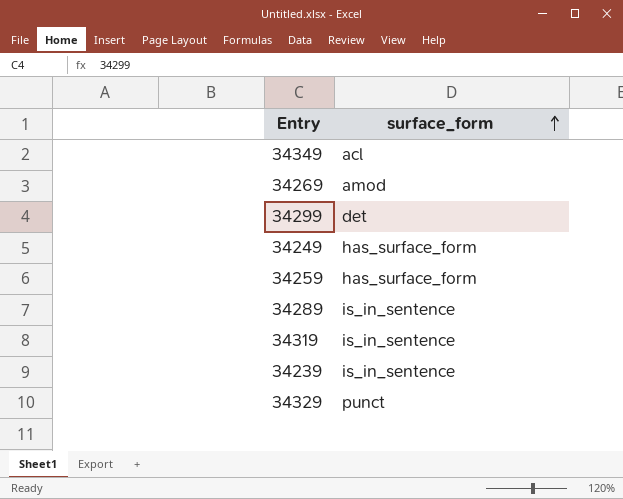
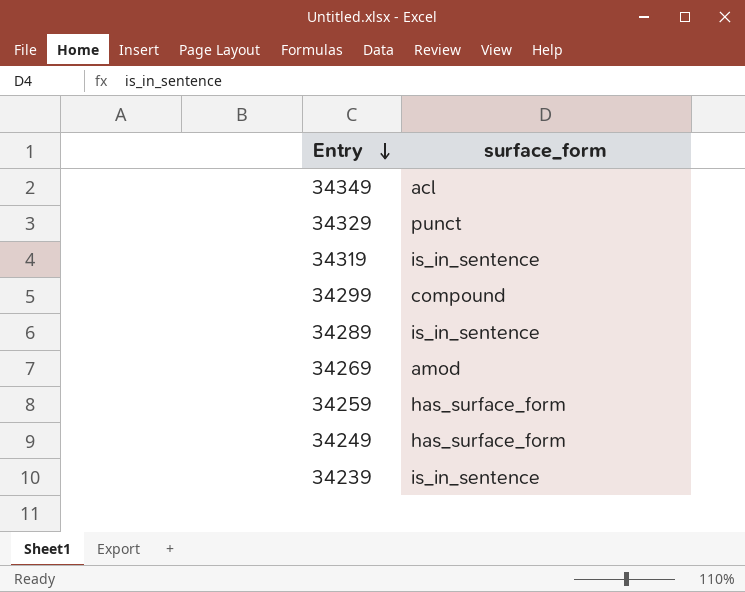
row order: surface_form ascending -> Entry descending
34299 | surface_form: det -> compound

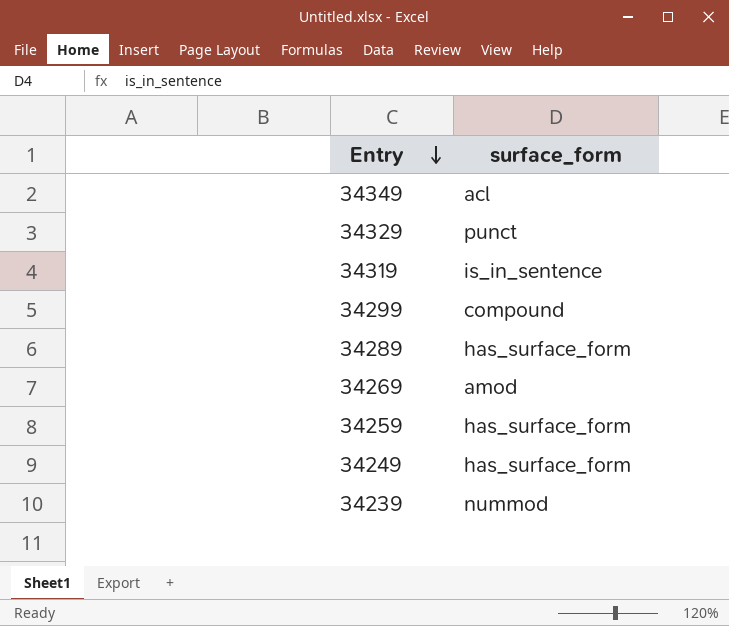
34289 | surface_form: is_in_sentence -> has_surface_form
34239 | surface_form: is_in_sentence -> nummod

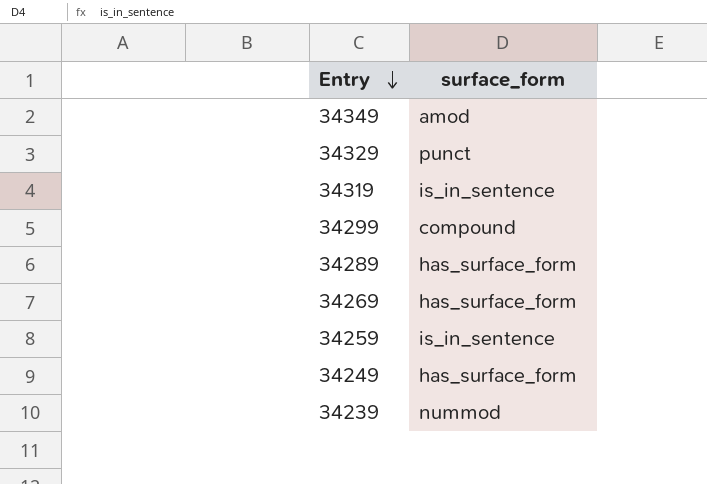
34349 | surface_form: acl -> amod
34269 | surface_form: amod -> has_surface_form
34259 | surface_form: has_surface_form -> is_in_sentence

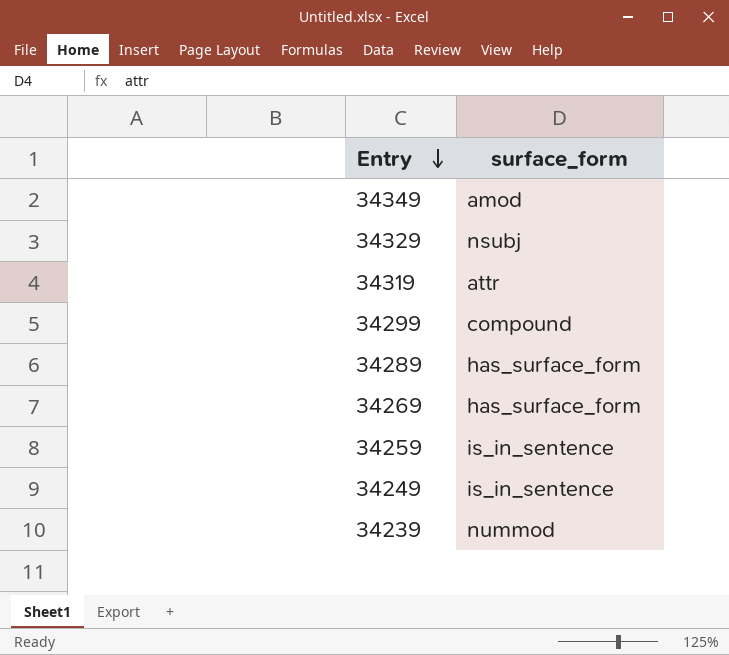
34329 | surface_form: punct -> nsubj
34319 | surface_form: is_in_sentence -> attr
34249 | surface_form: has_surface_form -> is_in_sentence

